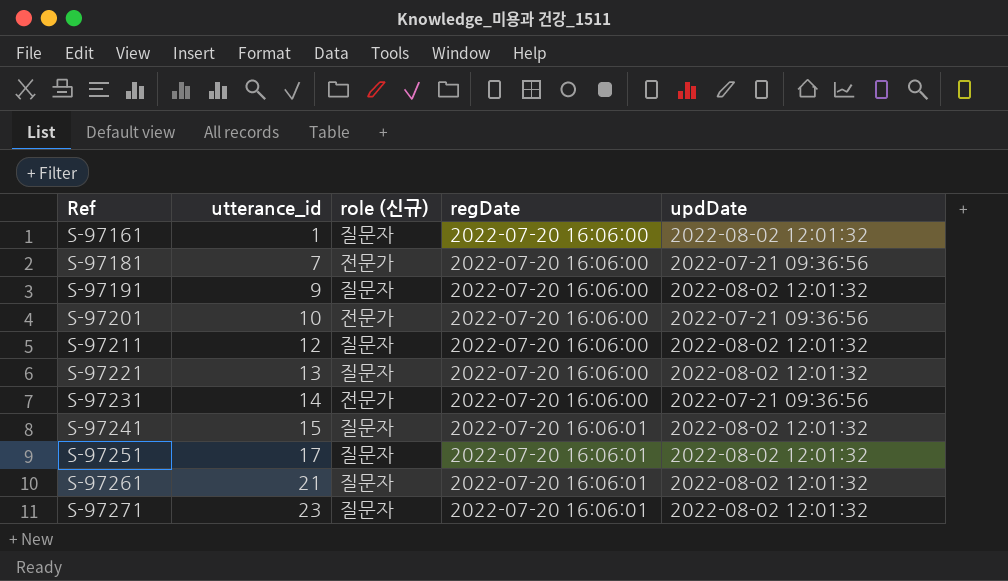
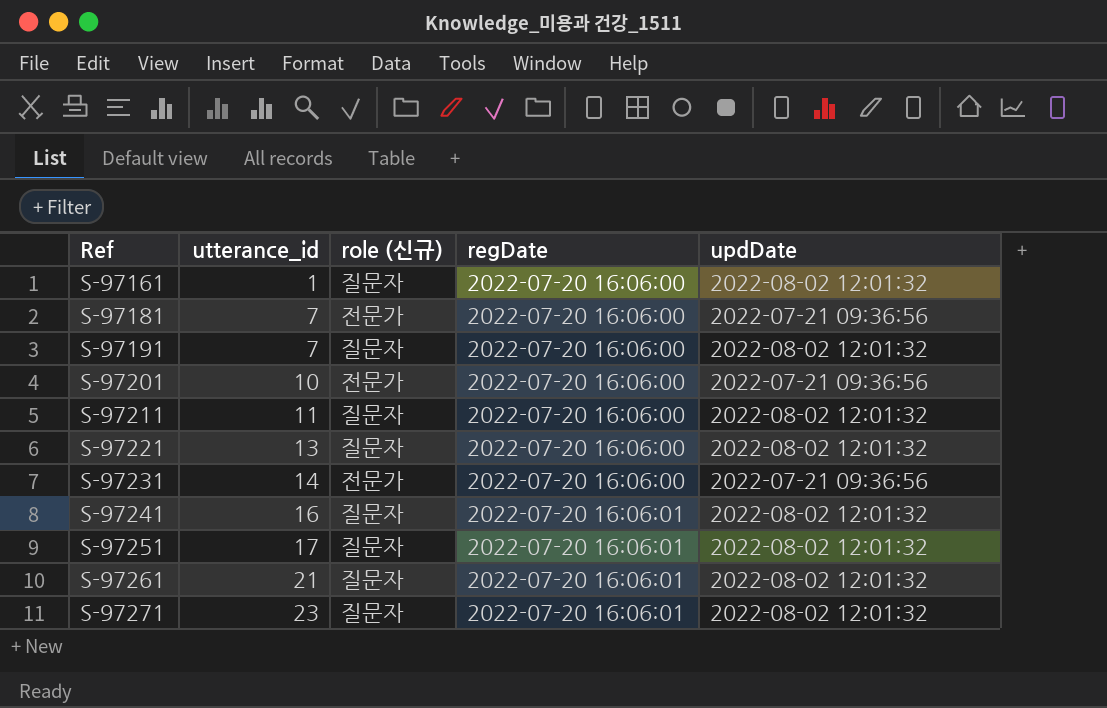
S-97191 | utterance_id: 9 -> 7
S-97211 | utterance_id: 12 -> 11
S-97241 | utterance_id: 15 -> 16

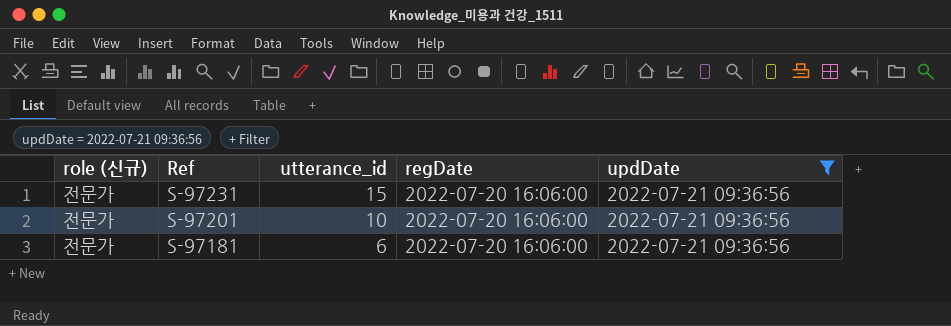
filter: none -> updDate = 2022-07-21 09:36:56
row order: Ref ascending -> Ref descending
column role (신규) | position: 3 -> 1
S-97231 | utterance_id: 14 -> 15
S-97181 | utterance_id: 7 -> 6

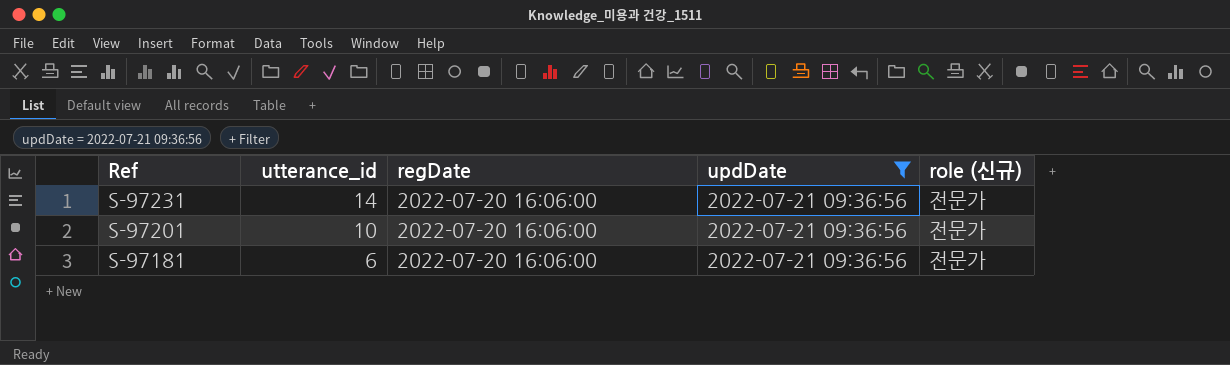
column role (신규) | position: 1 -> 5
S-97231 | utterance_id: 15 -> 14

